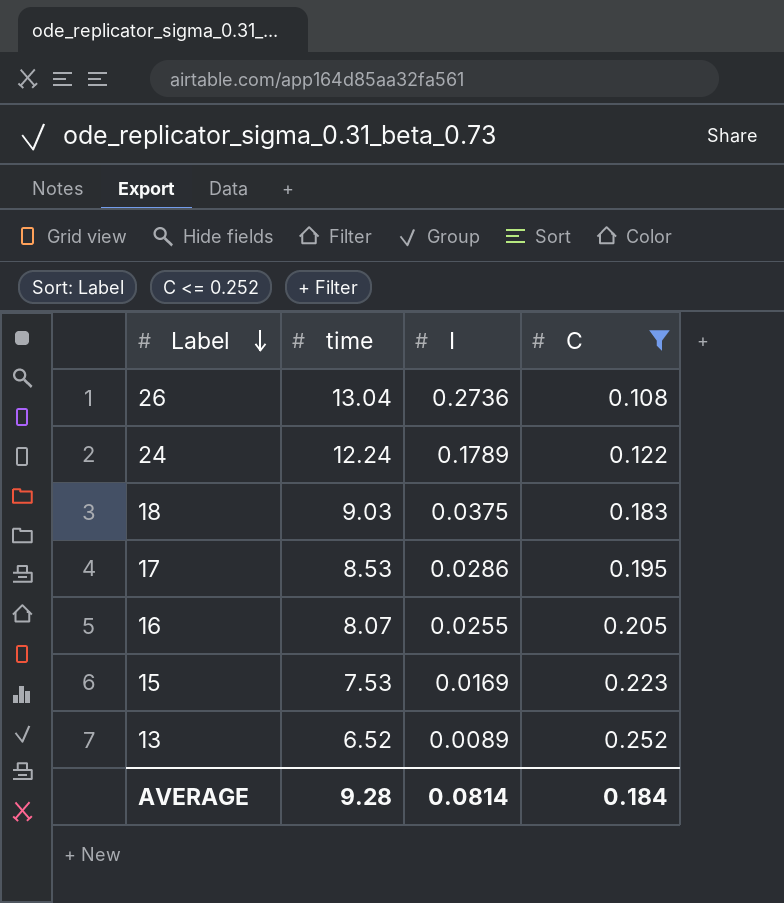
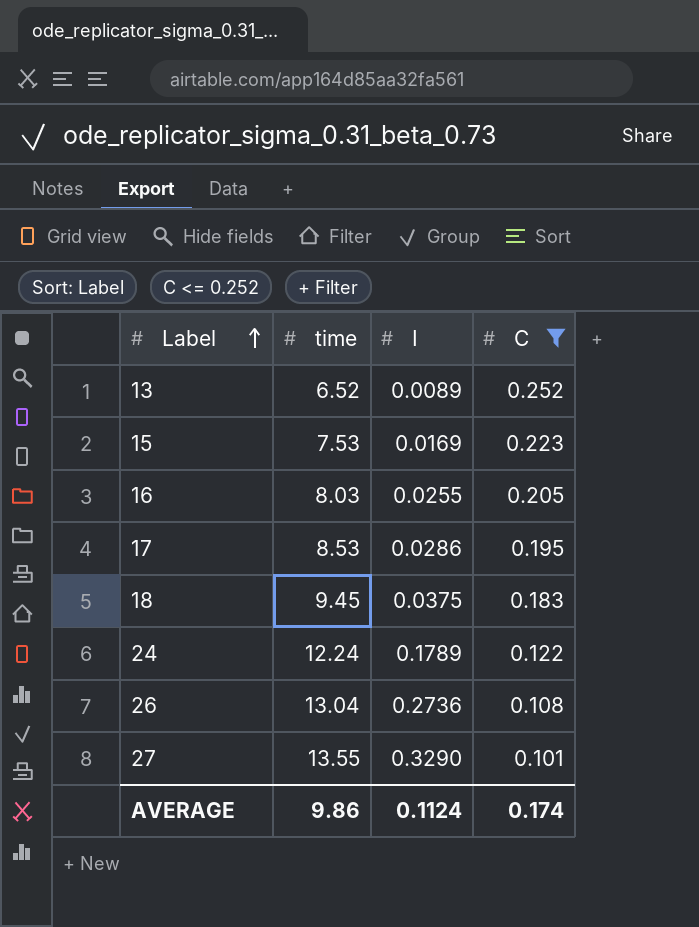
row order: Label descending -> Label ascending
16 | time: 8.07 -> 8.03
18 | time: 9.03 -> 9.45
row 27: none -> 13.55 | 0.3290 | 0.101
AVERAGE | time: 9.28 -> 9.86
AVERAGE | I: 0.0814 -> 0.1124
AVERAGE | C: 0.184 -> 0.174

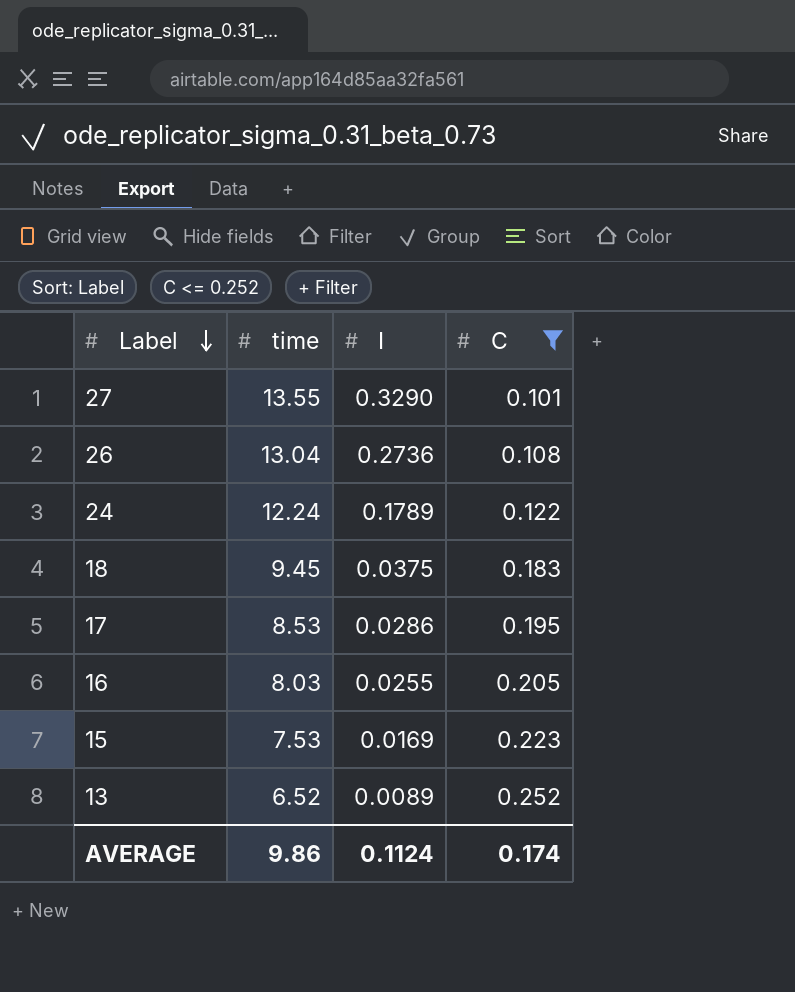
row order: Label ascending -> Label descending

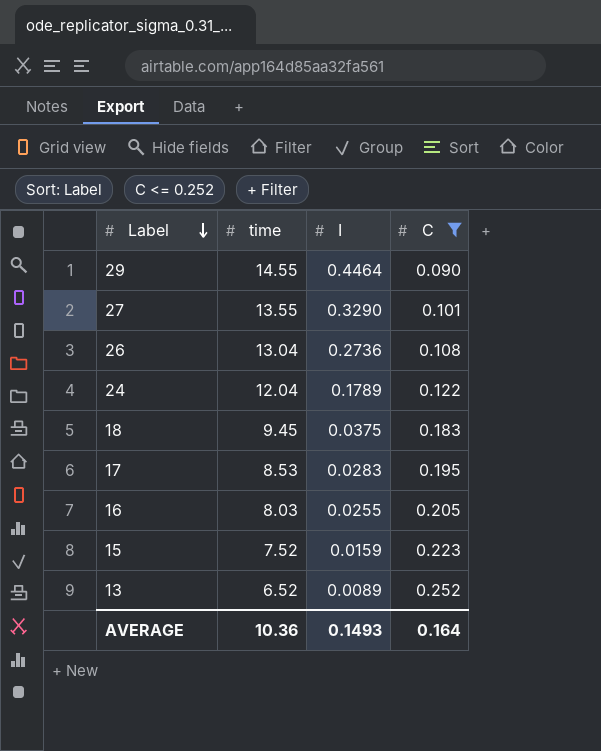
row 29: none -> 14.55 | 0.4464 | 0.090
24 | time: 12.24 -> 12.04
17 | I: 0.0286 -> 0.0283
15 | time: 7.53 -> 7.52
15 | I: 0.0169 -> 0.0159
AVERAGE | time: 9.86 -> 10.36
AVERAGE | I: 0.1124 -> 0.1493
AVERAGE | C: 0.174 -> 0.164

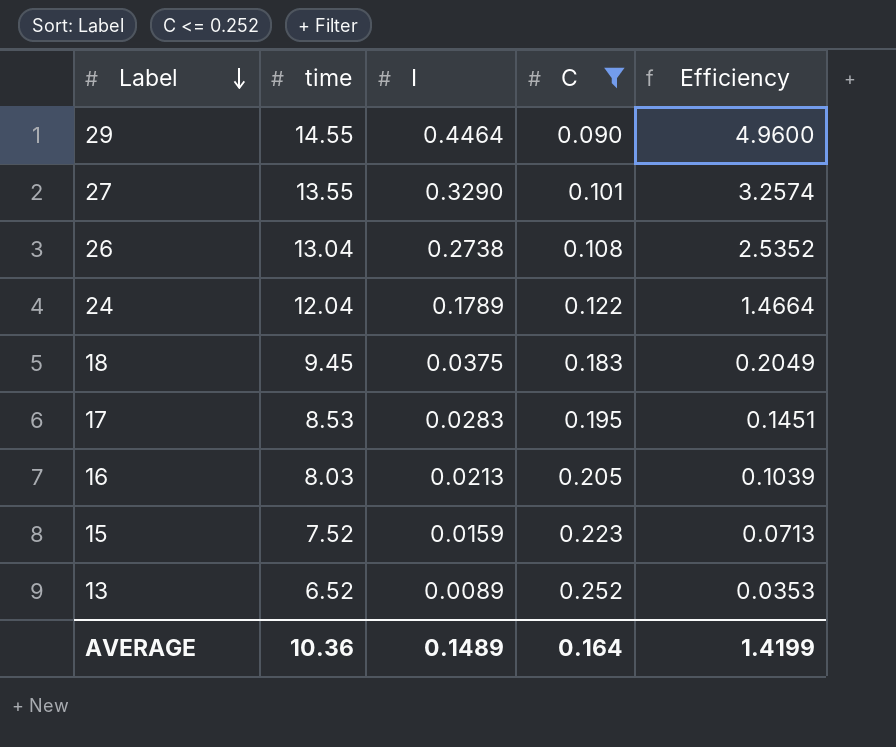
column Efficiency | formula: none -> [I] / [C]
26 | I: 0.2736 -> 0.2738
16 | I: 0.0255 -> 0.0213
AVERAGE | I: 0.1493 -> 0.1489

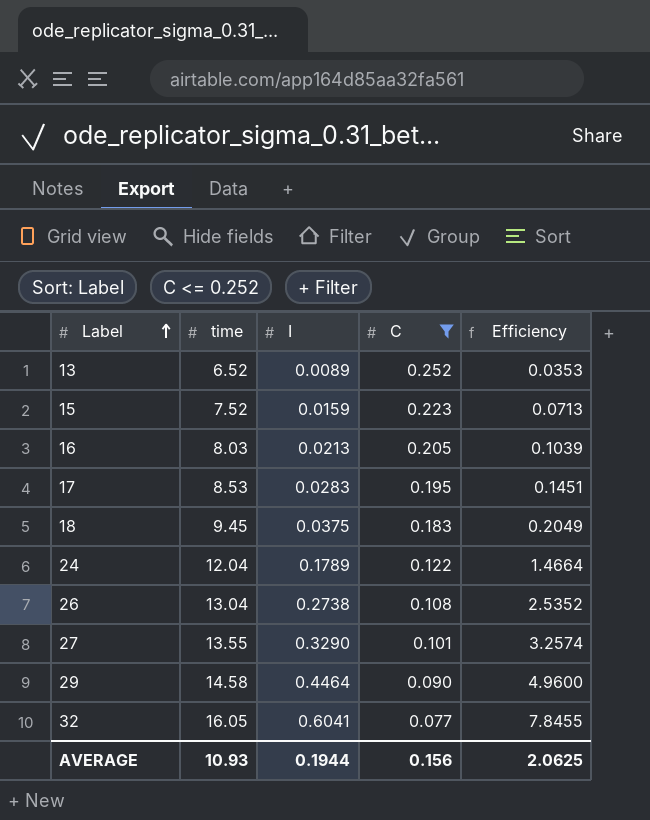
row order: Label descending -> Label ascending
29 | time: 14.55 -> 14.58
row 32: none -> 16.05 | 0.6041 | 0.077 | 7.8455
AVERAGE | time: 10.36 -> 10.93
AVERAGE | I: 0.1489 -> 0.1944
AVERAGE | C: 0.164 -> 0.156
AVERAGE | Efficiency: 1.4199 -> 2.0625

